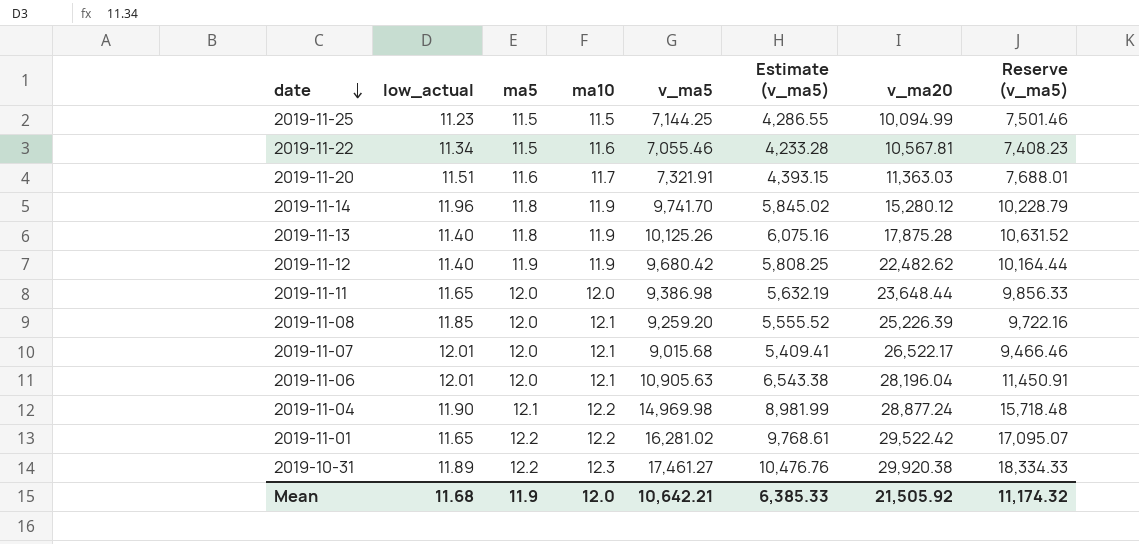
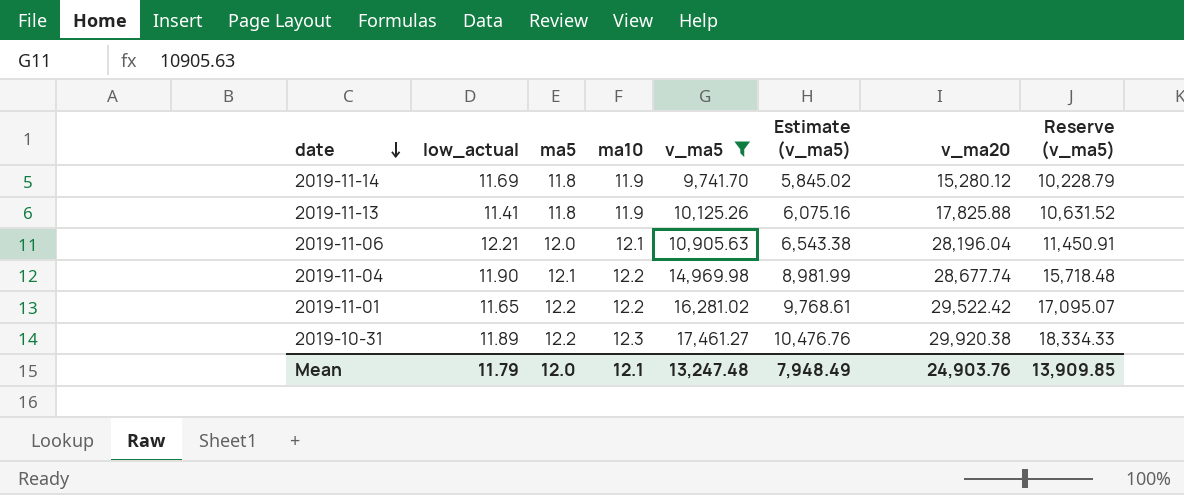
filter: none -> v_ma5 >= 9,741.70
2019-11-14 | low_actual: 11.96 -> 11.69
2019-11-13 | low_actual: 11.40 -> 11.41
2019-11-13 | v_ma20: 17,875.28 -> 17,825.88
2019-11-06 | low_actual: 12.01 -> 12.21
2019-11-04 | v_ma20: 28,877.24 -> 28,677.74
Mean | low_actual: 11.68 -> 11.79
Mean | ma5: 11.9 -> 12.0
Mean | ma10: 12.0 -> 12.1
Mean | v_ma5: 10,642.21 -> 13,247.48
Mean | Estimate (v_ma5): 6,385.33 -> 7,948.49
Mean | v_ma20: 21,505.92 -> 24,903.76
Mean | Reserve (v_ma5): 11,174.32 -> 13,909.85

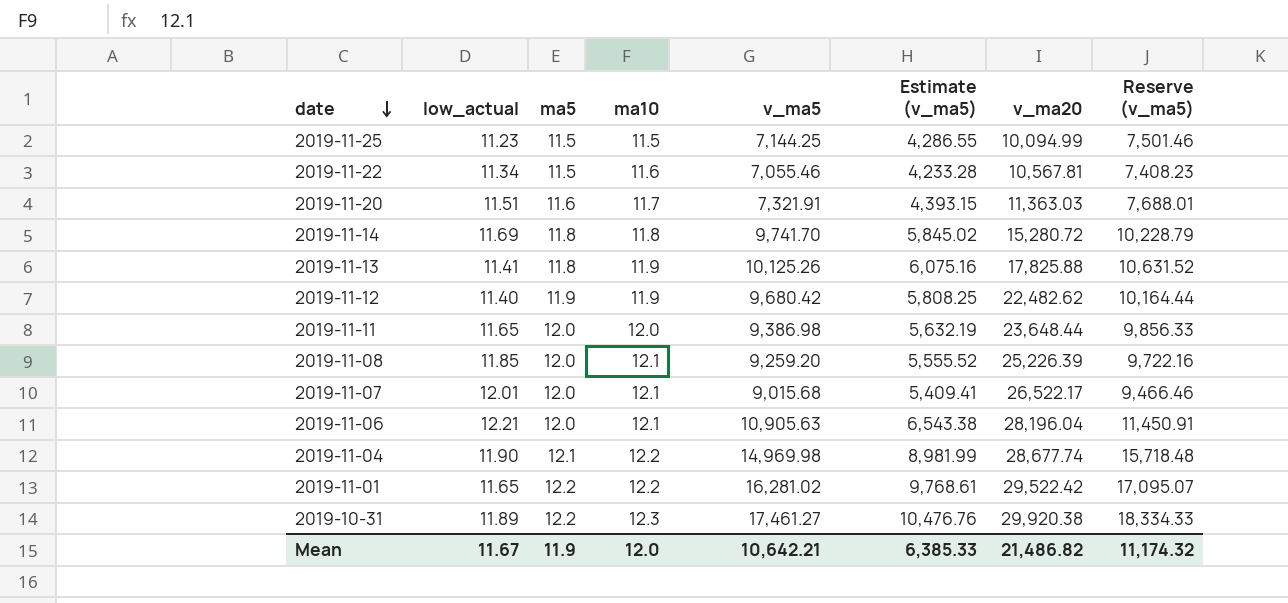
filter: v_ma5 >= 9,741.70 -> none
2019-11-14 | ma10: 11.9 -> 11.8
2019-11-14 | v_ma20: 15,280.12 -> 15,280.72
Mean | low_actual: 11.79 -> 11.67
Mean | ma5: 12.0 -> 11.9
Mean | ma10: 12.1 -> 12.0
Mean | v_ma5: 13,247.48 -> 10,642.21
Mean | Estimate (v_ma5): 7,948.49 -> 6,385.33
Mean | v_ma20: 24,903.76 -> 21,486.82
Mean | Reserve (v_ma5): 13,909.85 -> 11,174.32

